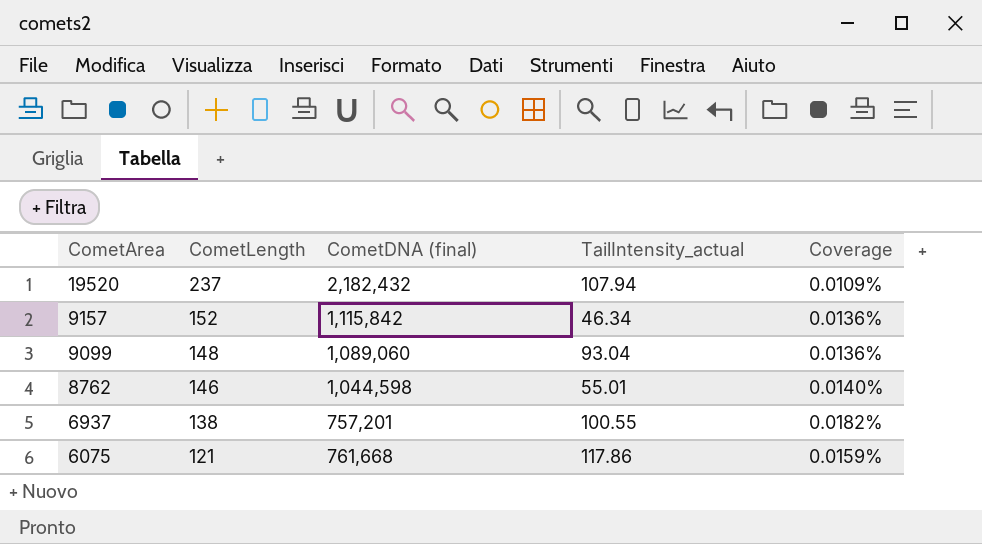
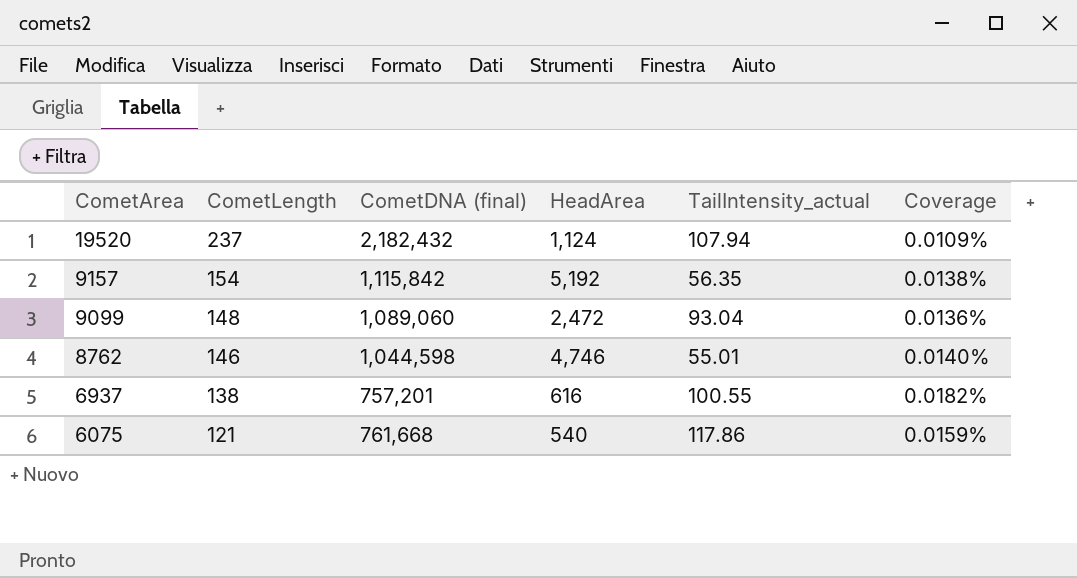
column HeadArea | position: none -> 4
9157 | CometLength: 152 -> 154
9157 | TailIntensity_actual: 46.34 -> 56.35
9157 | Coverage: 0.0136% -> 0.0138%

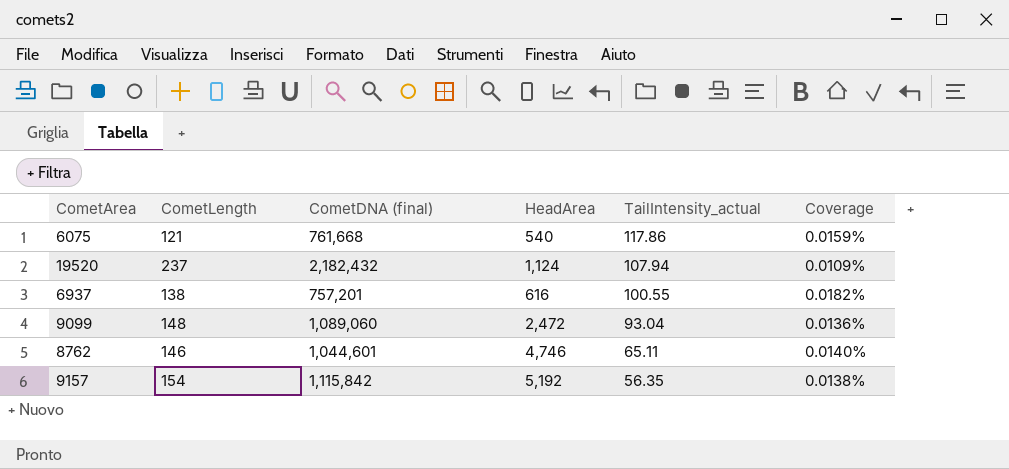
row order: CometArea descending -> TailIntensity_actual descending
8762 | CometDNA (final): 1,044,598 -> 1,044,601
8762 | TailIntensity_actual: 55.01 -> 65.11

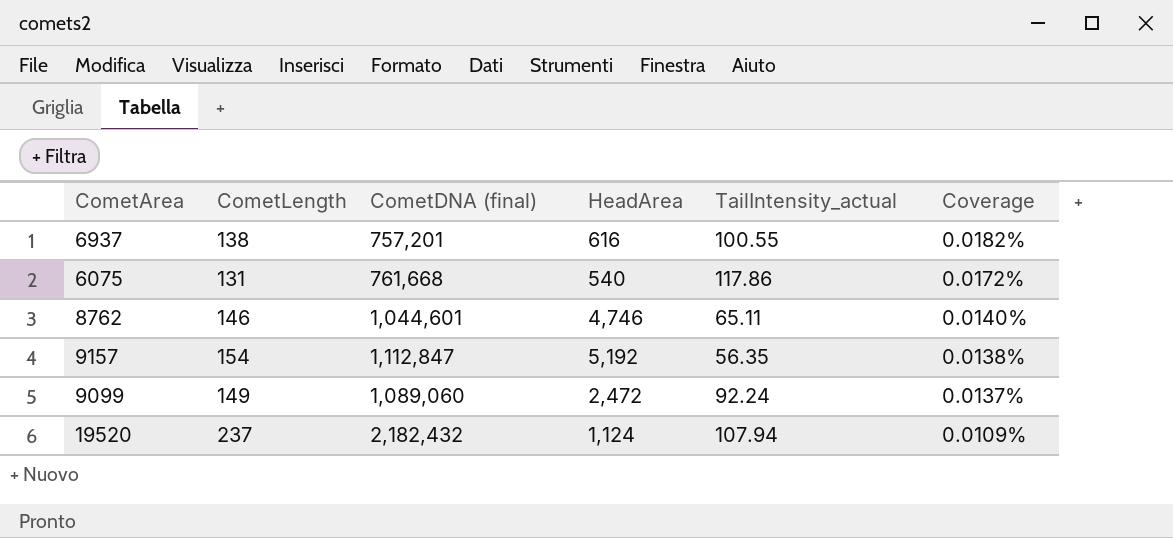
row order: TailIntensity_actual descending -> Coverage descending
6075 | CometLength: 121 -> 131
6075 | Coverage: 0.0159% -> 0.0172%
9157 | CometDNA (final): 1,115,842 -> 1,112,847
9099 | CometLength: 148 -> 149
9099 | TailIntensity_actual: 93.04 -> 92.24
9099 | Coverage: 0.0136% -> 0.0137%

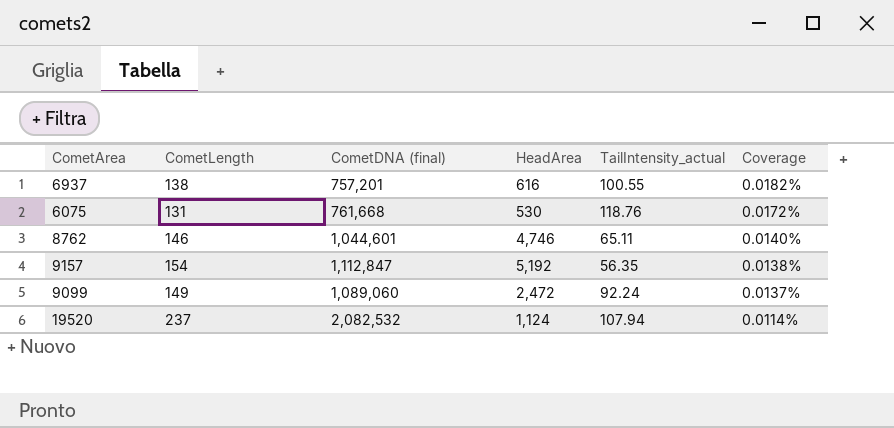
6075 | HeadArea: 540 -> 530
6075 | TailIntensity_actual: 117.86 -> 118.76
19520 | CometDNA (final): 2,182,432 -> 2,082,532
19520 | Coverage: 0.0109% -> 0.0114%

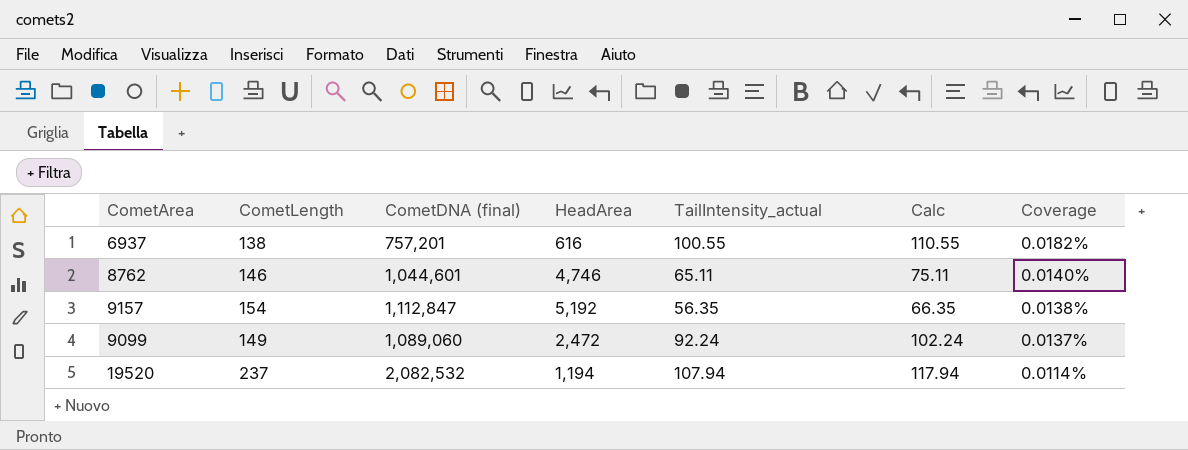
column Calc | formula: none -> [TailIntensity_actual] + 10
row 6075: 131 | 761,668 | 530 | 118.76 | 0.0172% -> none
19520 | HeadArea: 1,124 -> 1,194

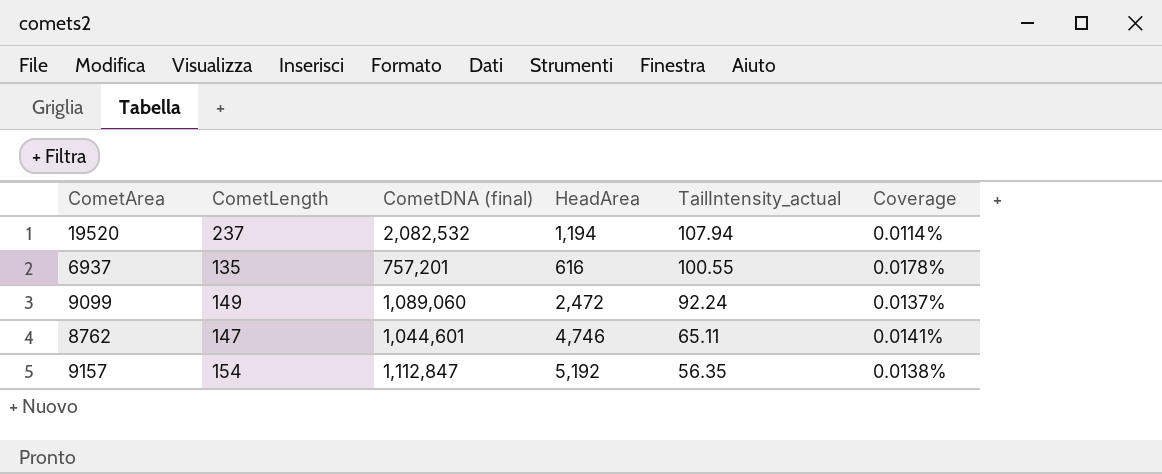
row order: Coverage descending -> TailIntensity_actual descending
column Calc | formula: [TailIntensity_actual] + 10 -> none
6937 | CometLength: 138 -> 135
6937 | Coverage: 0.0182% -> 0.0178%
8762 | CometLength: 146 -> 147
8762 | Coverage: 0.0140% -> 0.0141%

